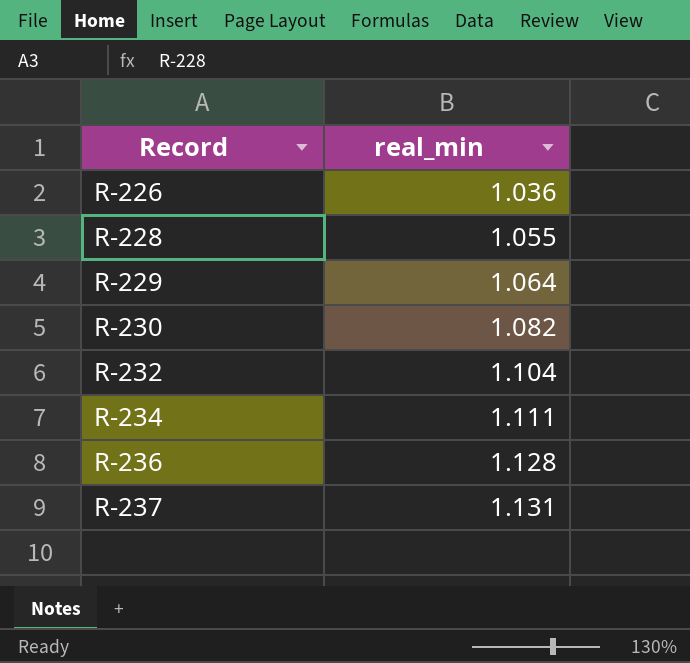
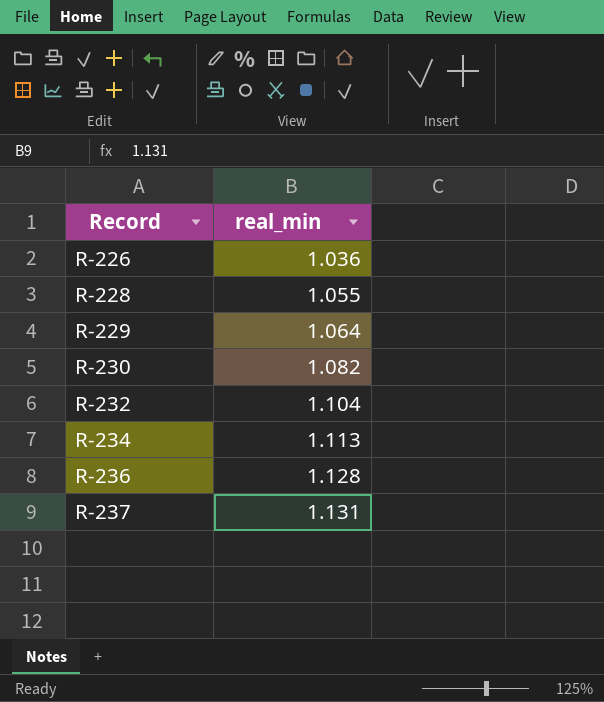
R-234 | real_min: 1.111 -> 1.113

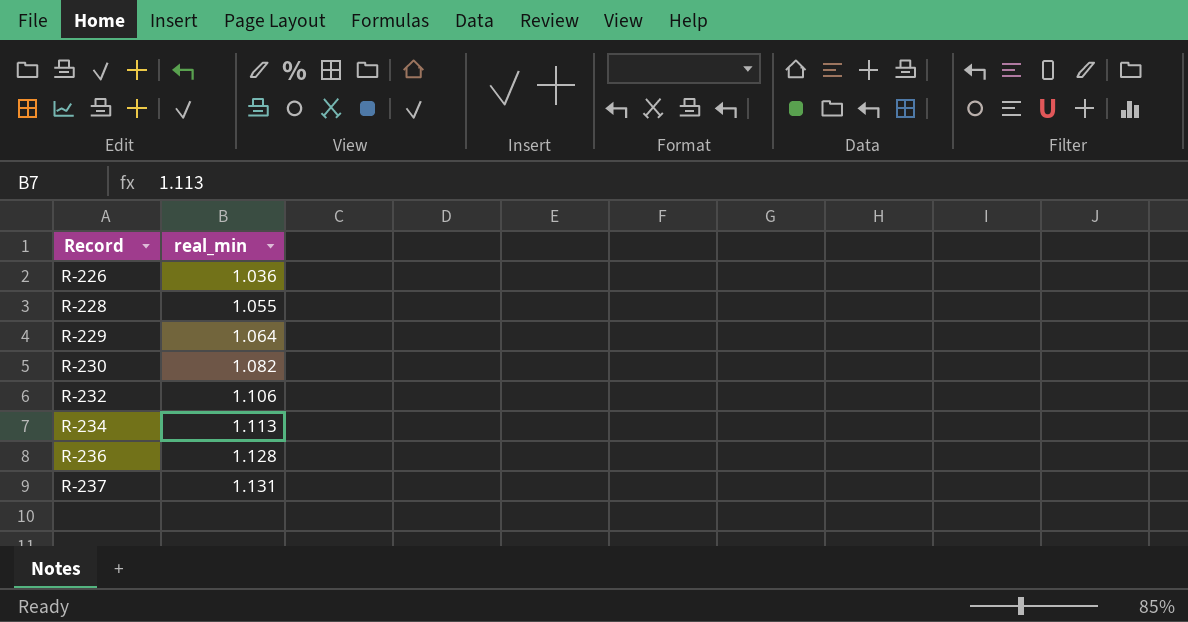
R-232 | real_min: 1.104 -> 1.106

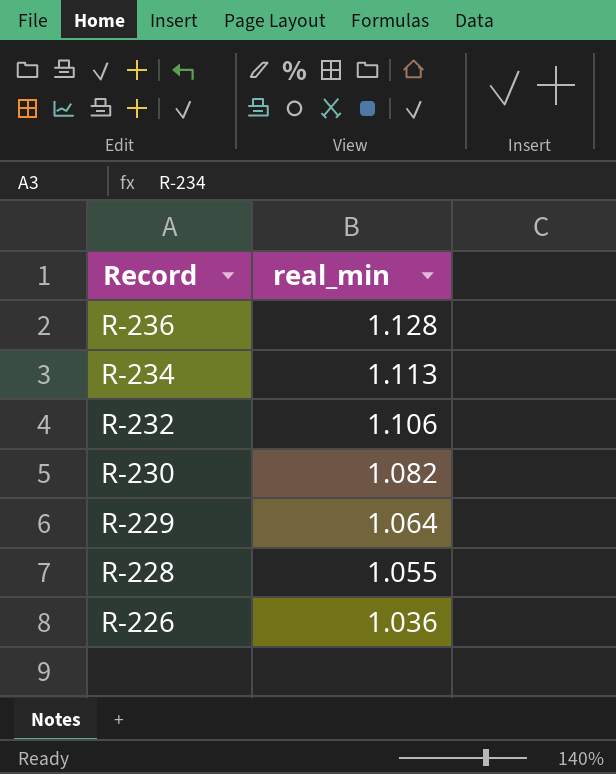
row order: Record ascending -> Record descending
row R-237: 1.131 -> none

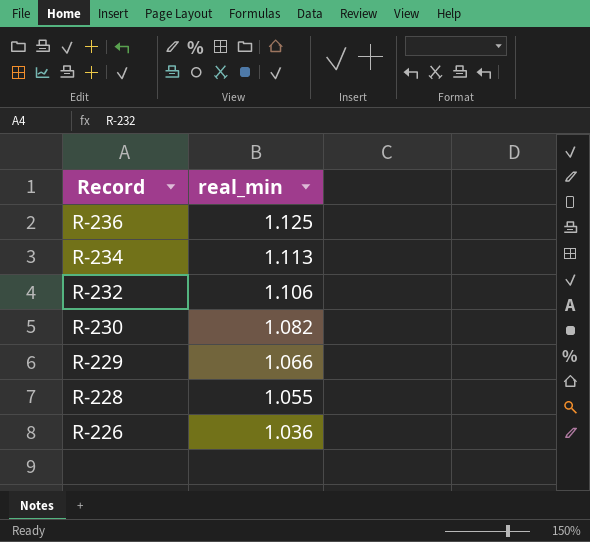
R-236 | real_min: 1.128 -> 1.125
R-229 | real_min: 1.064 -> 1.066

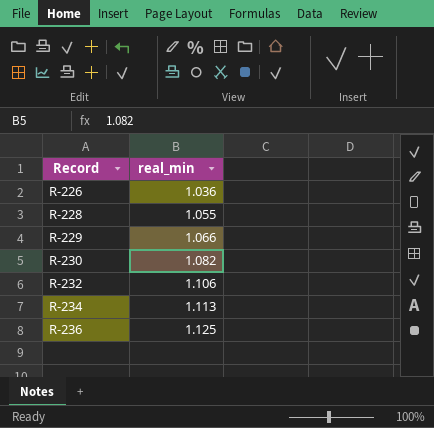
row order: Record descending -> Record ascending

